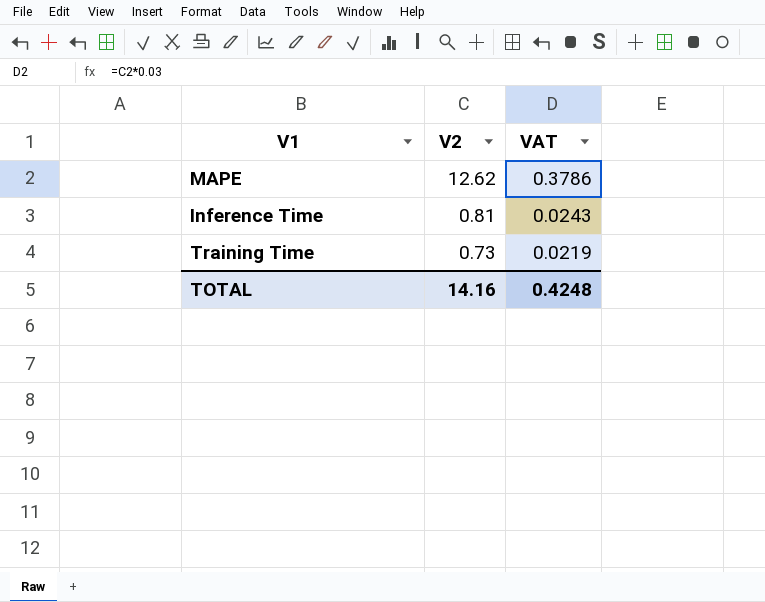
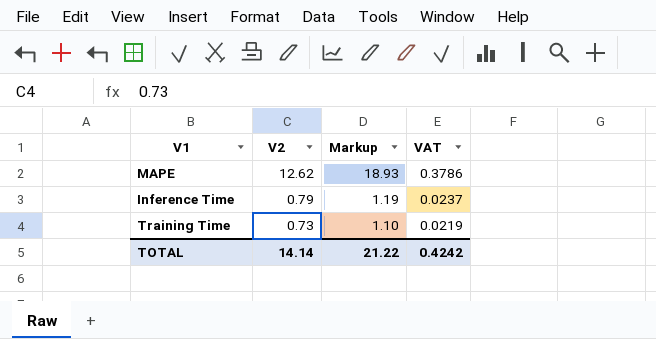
column Markup | formula: none -> [V2] * 1.5
Inference Time | V2: 0.81 -> 0.79
Inference Time | VAT: 0.0243 -> 0.0237
TOTAL | V2: 14.16 -> 14.14
TOTAL | VAT: 0.4248 -> 0.4242

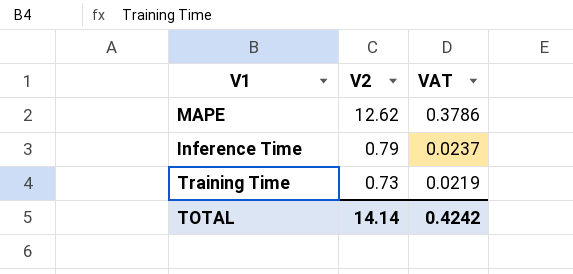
column Markup | formula: [V2] * 1.5 -> none

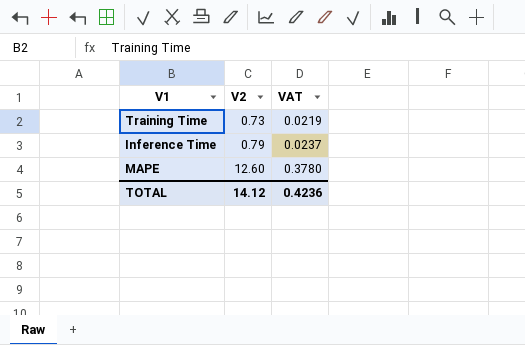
row order: V2 descending -> V2 ascending
MAPE | V2: 12.62 -> 12.60
MAPE | VAT: 0.3786 -> 0.3780
TOTAL | V2: 14.14 -> 14.12
TOTAL | VAT: 0.4242 -> 0.4236

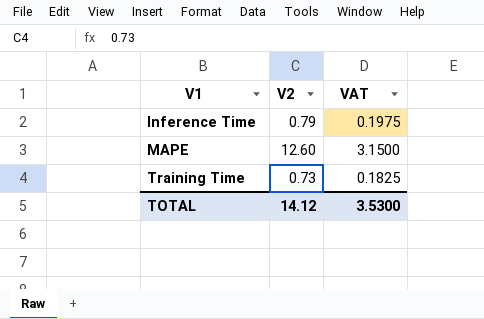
row order: V2 ascending -> V1 ascending
column VAT | formula: [V2] * 0.03 -> [V2] * 0.25
TOTAL | VAT: 0.4236 -> 3.5300

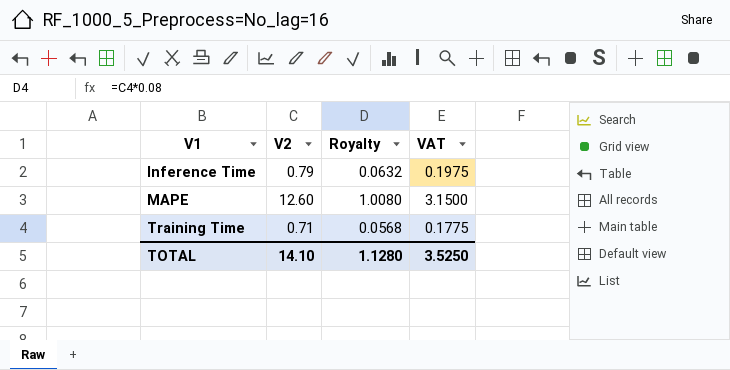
column Royalty | formula: none -> [V2] * 0.08
Training Time | V2: 0.73 -> 0.71
Training Time | VAT: 0.1825 -> 0.1775
TOTAL | V2: 14.12 -> 14.10
TOTAL | VAT: 3.5300 -> 3.5250

